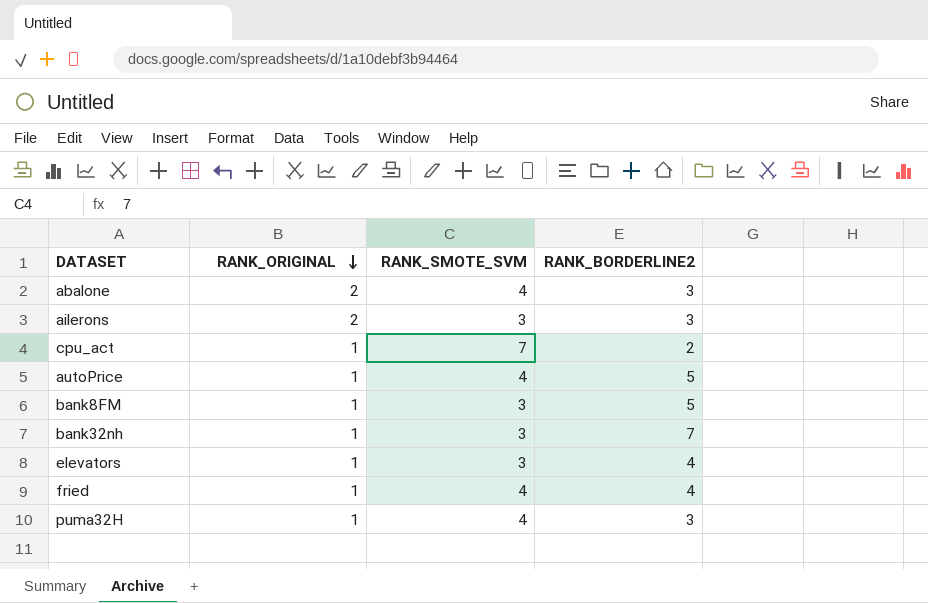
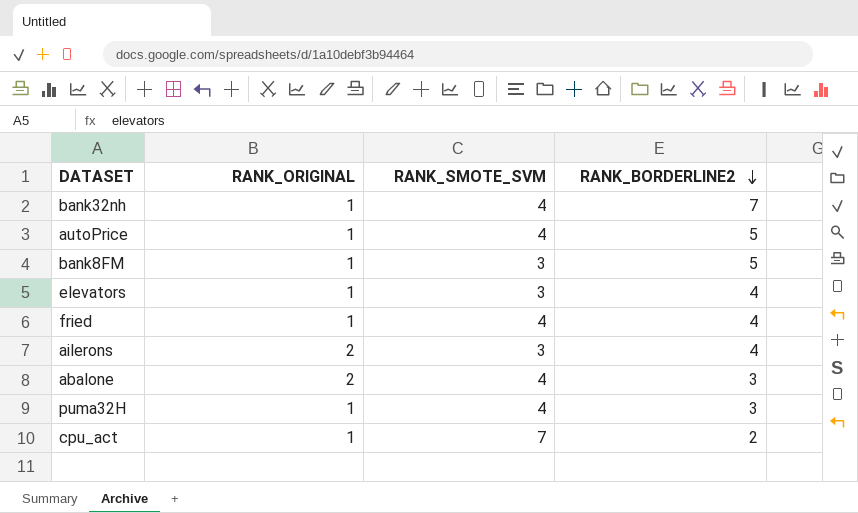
row order: RANK_ORIGINAL descending -> RANK_BORDERLINE2 descending
bank32nh | RANK_SMOTE_SVM: 3 -> 4
ailerons | RANK_BORDERLINE2: 3 -> 4

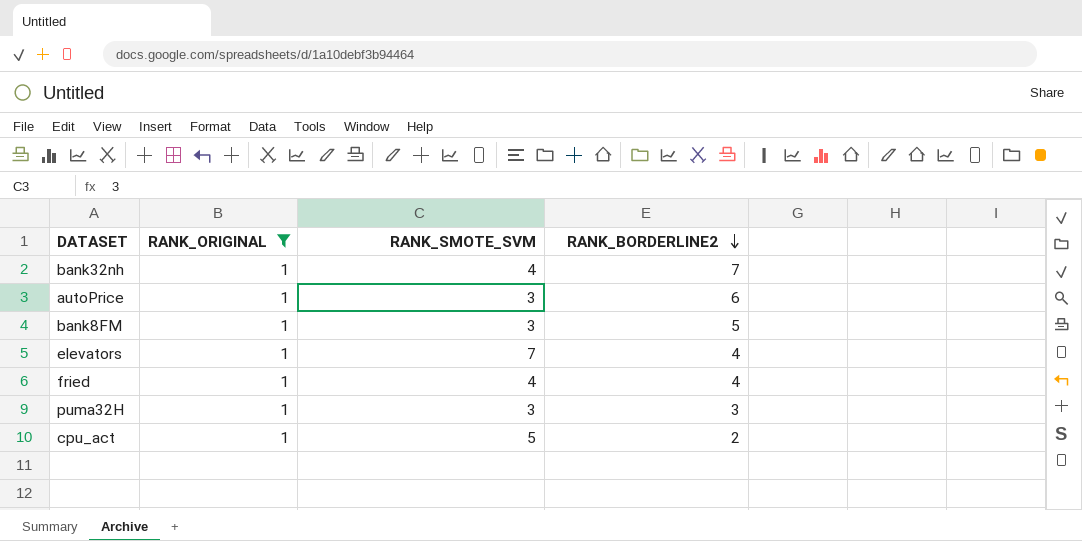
filter: none -> RANK_ORIGINAL = 1
autoPrice | RANK_SMOTE_SVM: 4 -> 3
autoPrice | RANK_BORDERLINE2: 5 -> 6
elevators | RANK_SMOTE_SVM: 3 -> 7
puma32H | RANK_SMOTE_SVM: 4 -> 3
cpu_act | RANK_SMOTE_SVM: 7 -> 5

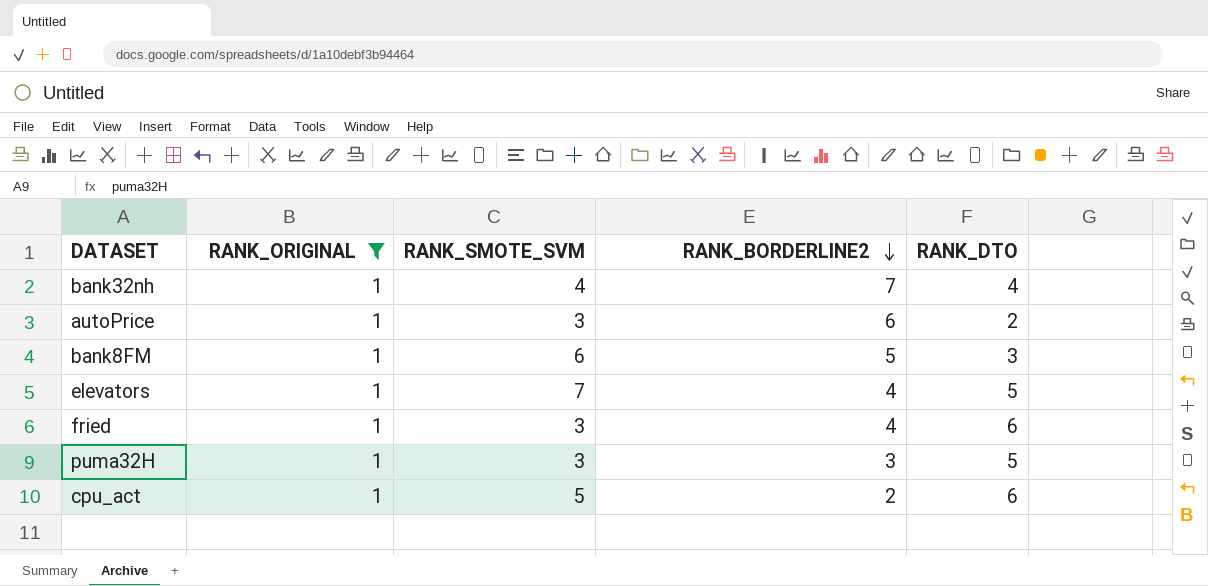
column RANK_DTO | position: none -> 5
bank8FM | RANK_SMOTE_SVM: 3 -> 6
fried | RANK_SMOTE_SVM: 4 -> 3

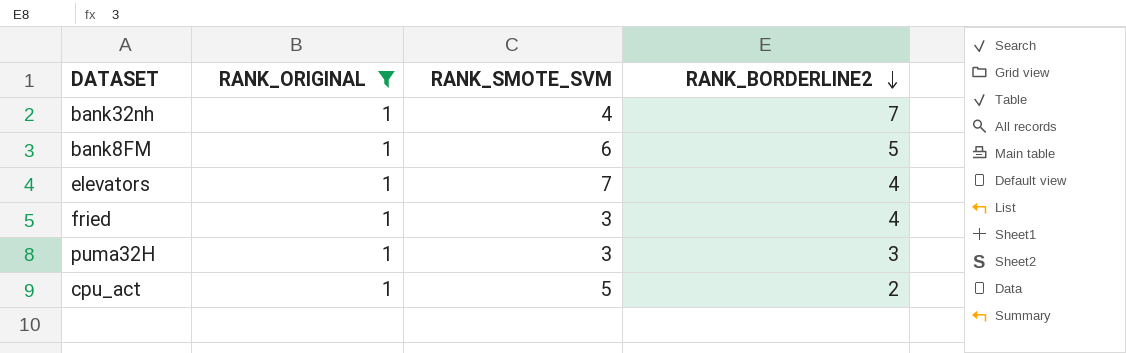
column RANK_DTO | position: 5 -> none
row autoPrice: 1 | 3 | 6 | 2 -> none

